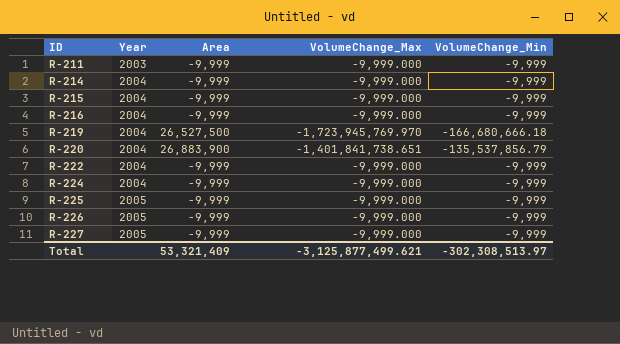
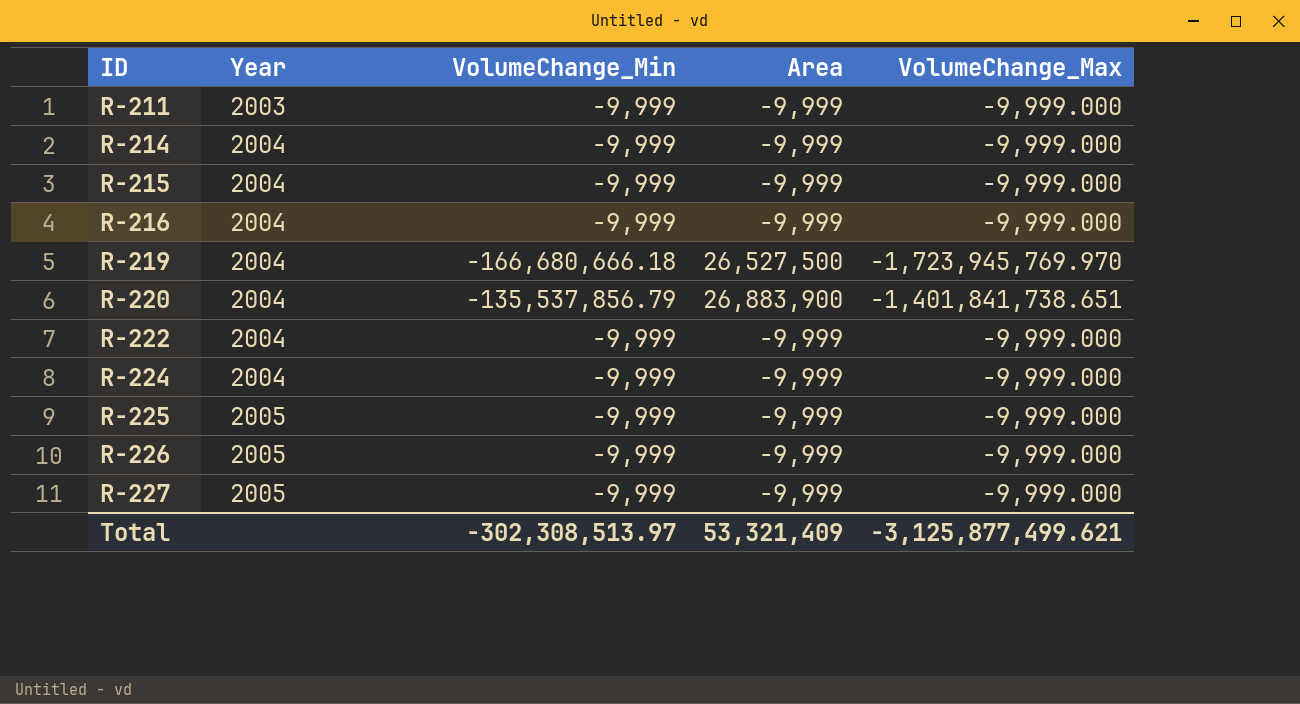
column VolumeChange_Min | position: 5 -> 3

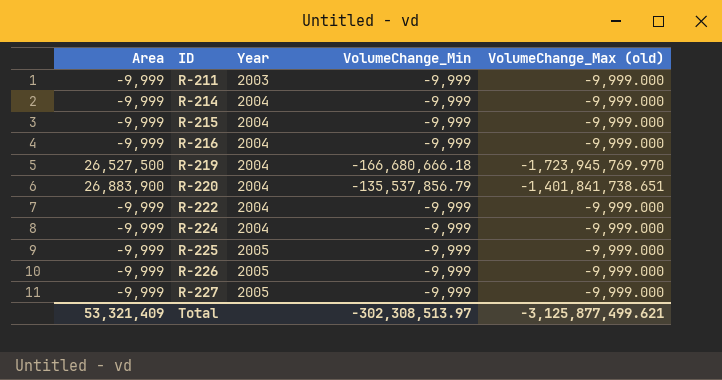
column Area | position: 4 -> 1
column name: VolumeChange_Max -> VolumeChange_Max (old)

